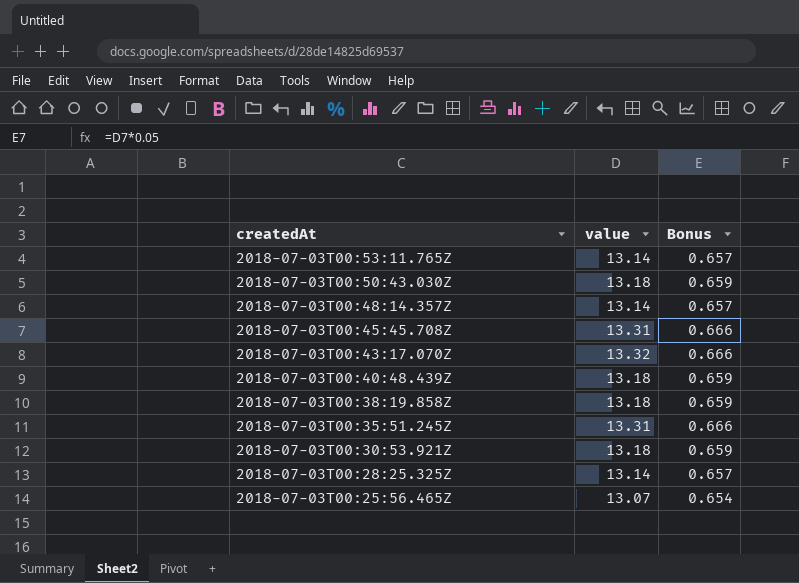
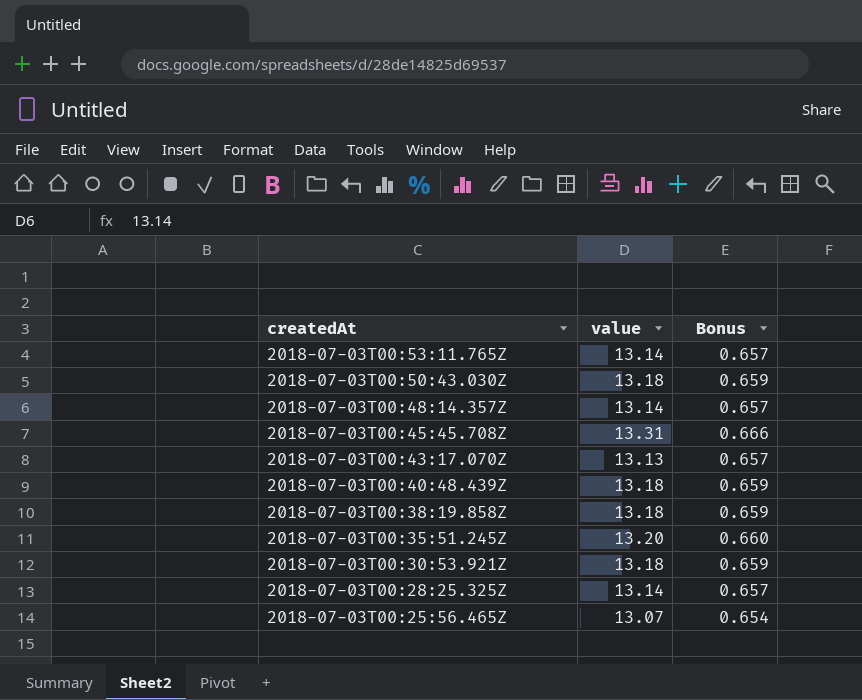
2018-07-03T00:43:17.070Z | value: 13.32 -> 13.13
2018-07-03T00:43:17.070Z | Bonus: 0.666 -> 0.657
2018-07-03T00:35:51.245Z | value: 13.31 -> 13.20
2018-07-03T00:35:51.245Z | Bonus: 0.666 -> 0.660

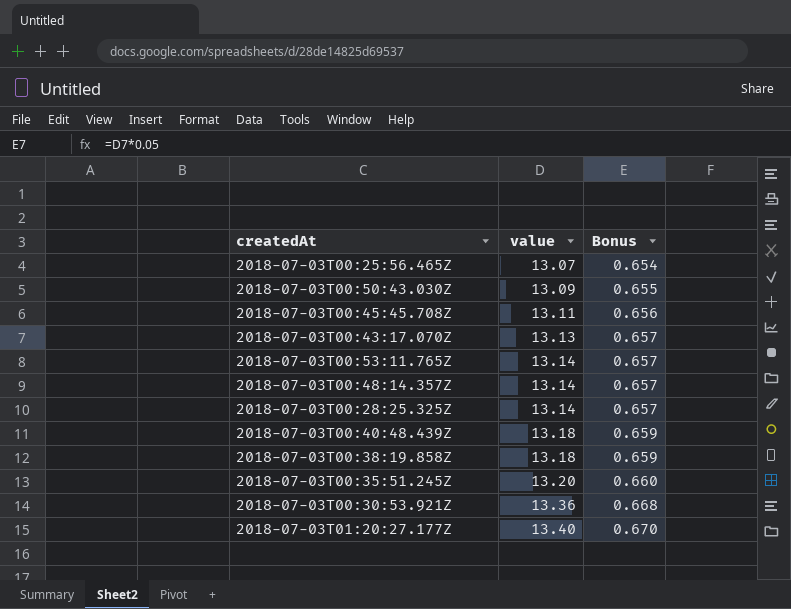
row order: createdAt descending -> value ascending
2018-07-03T00:50:43.030Z | value: 13.18 -> 13.09
2018-07-03T00:50:43.030Z | Bonus: 0.659 -> 0.655
2018-07-03T00:45:45.708Z | value: 13.31 -> 13.11
2018-07-03T00:45:45.708Z | Bonus: 0.666 -> 0.656
2018-07-03T00:30:53.921Z | value: 13.18 -> 13.36
2018-07-03T00:30:53.921Z | Bonus: 0.659 -> 0.668
row 2018-07-03T01:20:27.177Z: none -> 13.40 | 0.670

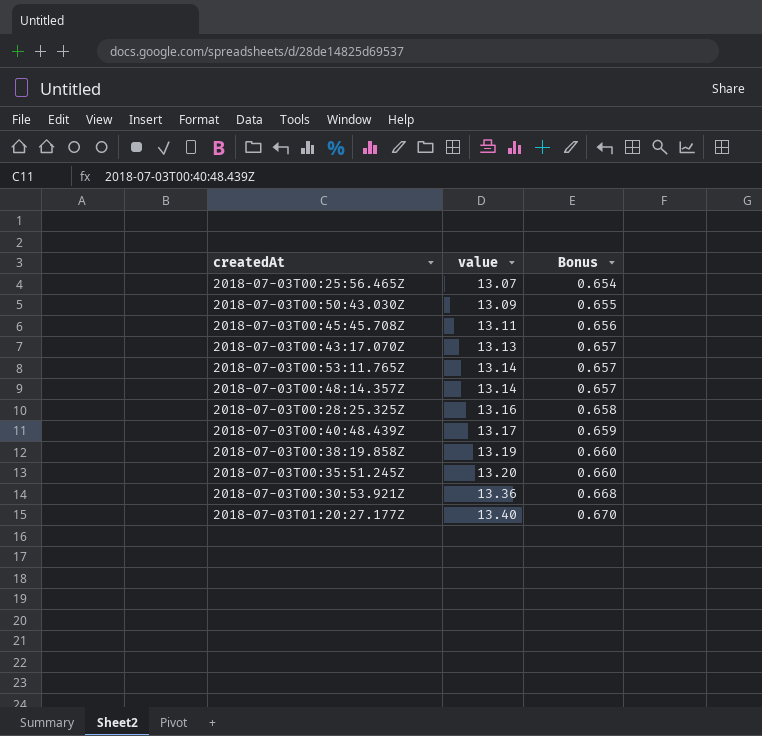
2018-07-03T00:28:25.325Z | value: 13.14 -> 13.16
2018-07-03T00:28:25.325Z | Bonus: 0.657 -> 0.658
2018-07-03T00:40:48.439Z | value: 13.18 -> 13.17
2018-07-03T00:38:19.858Z | value: 13.18 -> 13.19
2018-07-03T00:38:19.858Z | Bonus: 0.659 -> 0.660

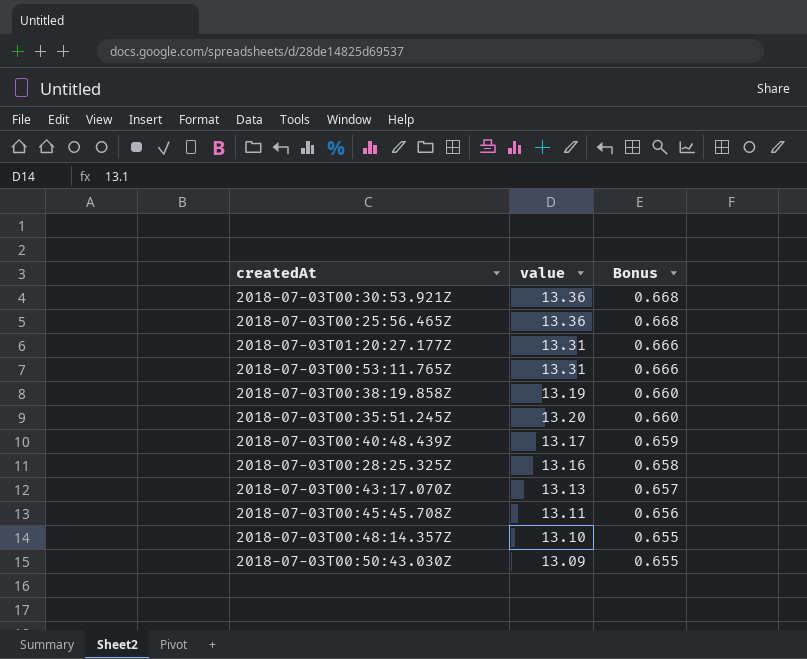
row order: value ascending -> Bonus descending
2018-07-03T00:25:56.465Z | value: 13.07 -> 13.36
2018-07-03T00:25:56.465Z | Bonus: 0.654 -> 0.668
2018-07-03T01:20:27.177Z | value: 13.40 -> 13.31
2018-07-03T01:20:27.177Z | Bonus: 0.670 -> 0.666
2018-07-03T00:53:11.765Z | value: 13.14 -> 13.31
2018-07-03T00:53:11.765Z | Bonus: 0.657 -> 0.666
2018-07-03T00:48:14.357Z | value: 13.14 -> 13.10
2018-07-03T00:48:14.357Z | Bonus: 0.657 -> 0.655

